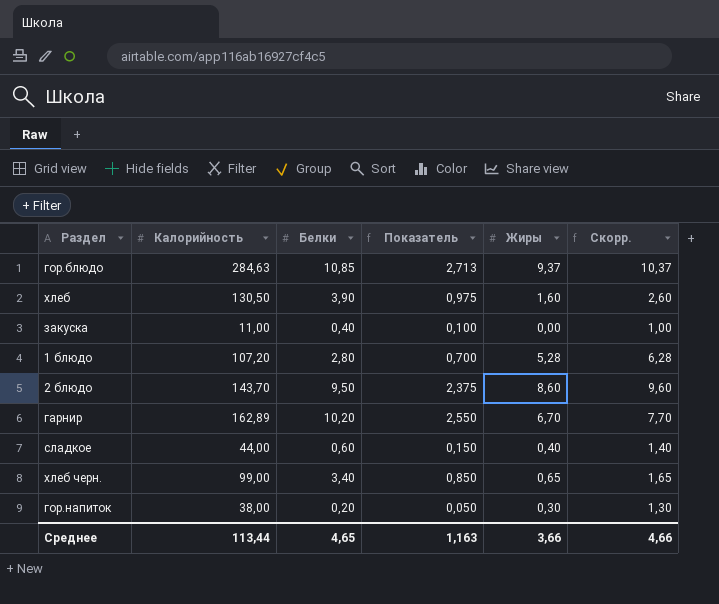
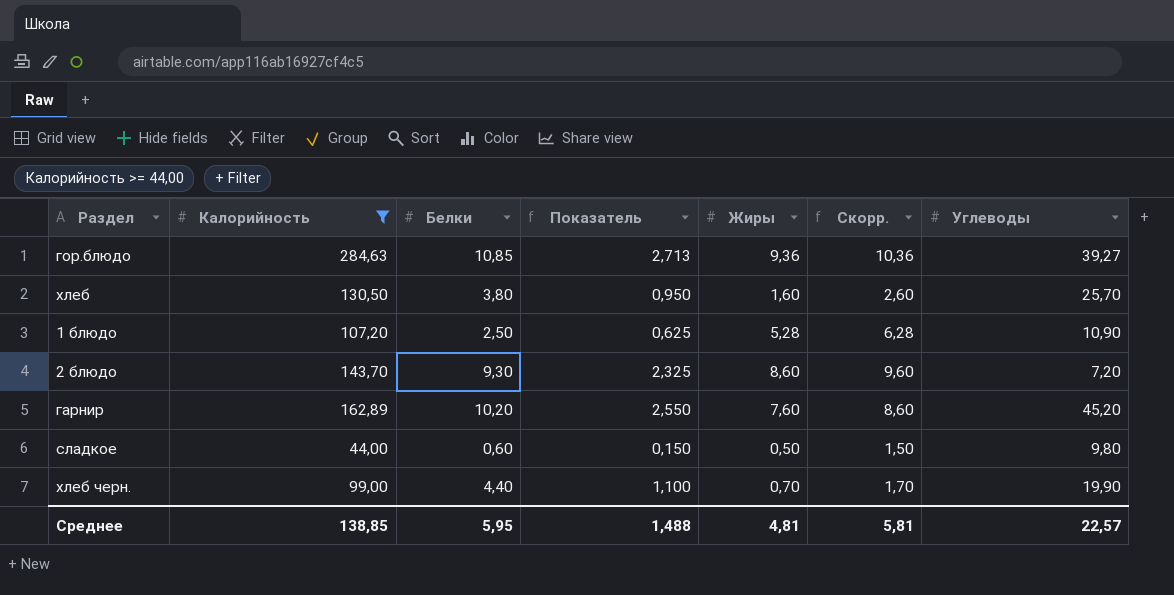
filter: none -> Калорийность >= 44,00
column Углеводы | position: none -> 7
гор.блюдо | Жиры: 9,37 -> 9,36
гор.блюдо | Скорр.: 10,37 -> 10,36
хлеб | Белки: 3,90 -> 3,80
хлеб | Показатель: 0,975 -> 0,950
1 блюдо | Белки: 2,80 -> 2,50
1 блюдо | Показатель: 0,700 -> 0,625
2 блюдо | Белки: 9,50 -> 9,30
2 блюдо | Показатель: 2,375 -> 2,325
гарнир | Жиры: 6,70 -> 7,60
гарнир | Скорр.: 7,70 -> 8,60
сладкое | Жиры: 0,40 -> 0,50
сладкое | Скорр.: 1,40 -> 1,50
хлеб черн. | Белки: 3,40 -> 4,40
хлеб черн. | Показатель: 0,850 -> 1,100
хлеб черн. | Жиры: 0,65 -> 0,70
хлеб черн. | Скорр.: 1,65 -> 1,70
Среднее | Калорийность: 113,44 -> 138,85
Среднее | Белки: 4,65 -> 5,95
Среднее | Показатель: 1,163 -> 1,488
Среднее | Жиры: 3,66 -> 4,81
Среднее | Скорр.: 4,66 -> 5,81

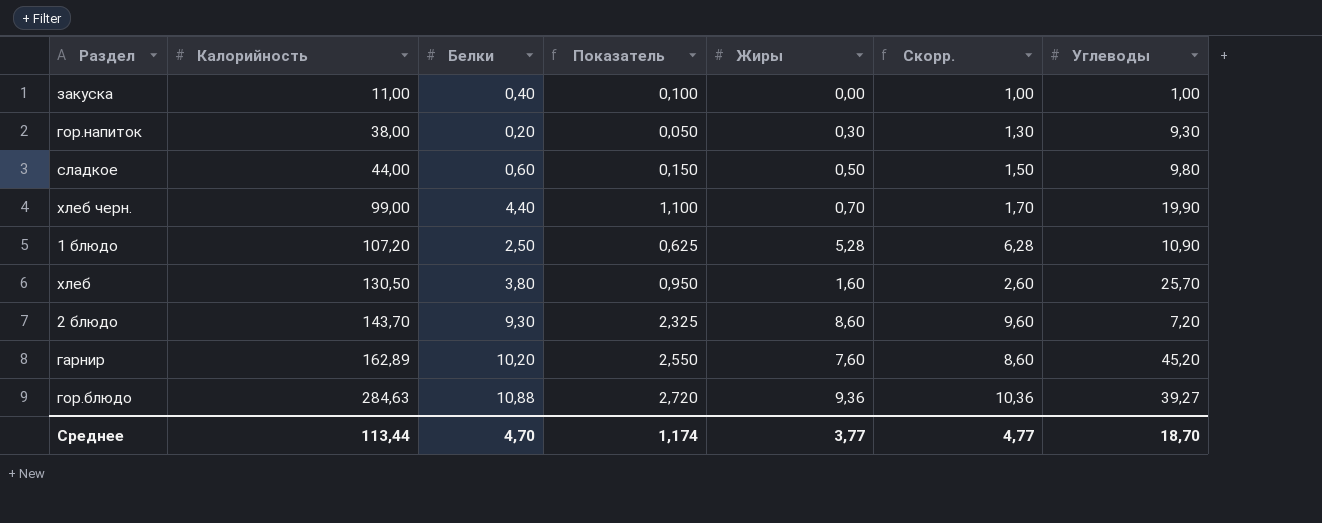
filter: Калорийность >= 44,00 -> none
row order: none -> Калорийность ascending
гор.блюдо | Белки: 10,85 -> 10,88
гор.блюдо | Показатель: 2,713 -> 2,720
Среднее | Калорийность: 138,85 -> 113,44
Среднее | Белки: 5,95 -> 4,70
Среднее | Показатель: 1,488 -> 1,174
Среднее | Жиры: 4,81 -> 3,77
Среднее | Скорр.: 5,81 -> 4,77
Среднее | Углеводы: 22,57 -> 18,70

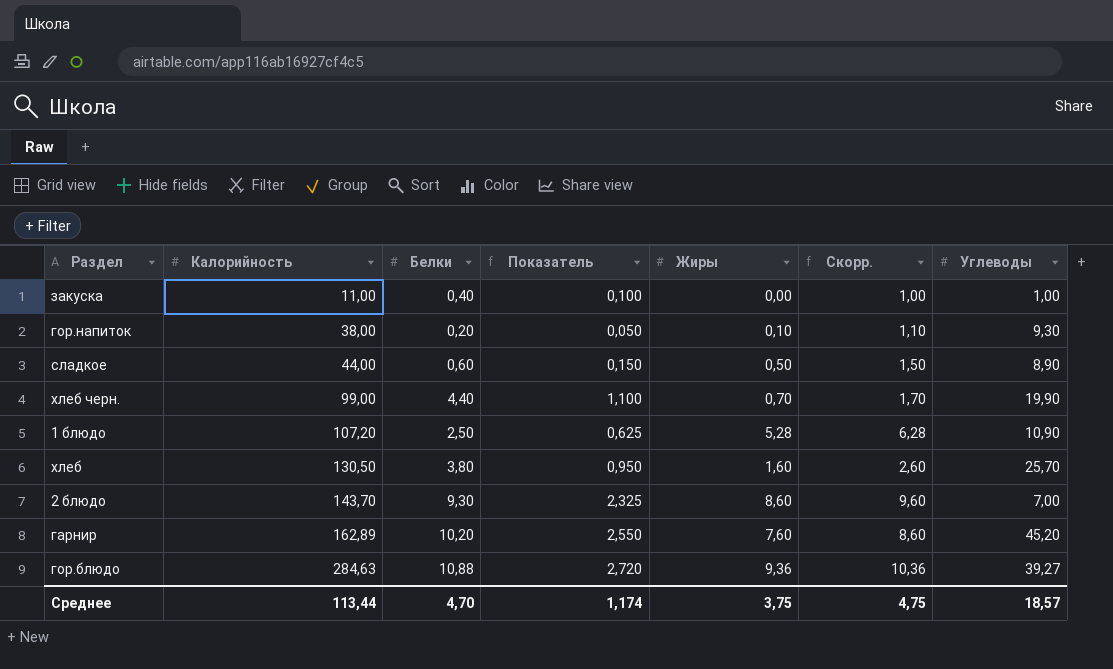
гор.напиток | Жиры: 0,30 -> 0,10
гор.напиток | Скорр.: 1,30 -> 1,10
сладкое | Углеводы: 9,80 -> 8,90
2 блюдо | Углеводы: 7,20 -> 7,00
Среднее | Жиры: 3,77 -> 3,75
Среднее | Скорр.: 4,77 -> 4,75
Среднее | Углеводы: 18,70 -> 18,57

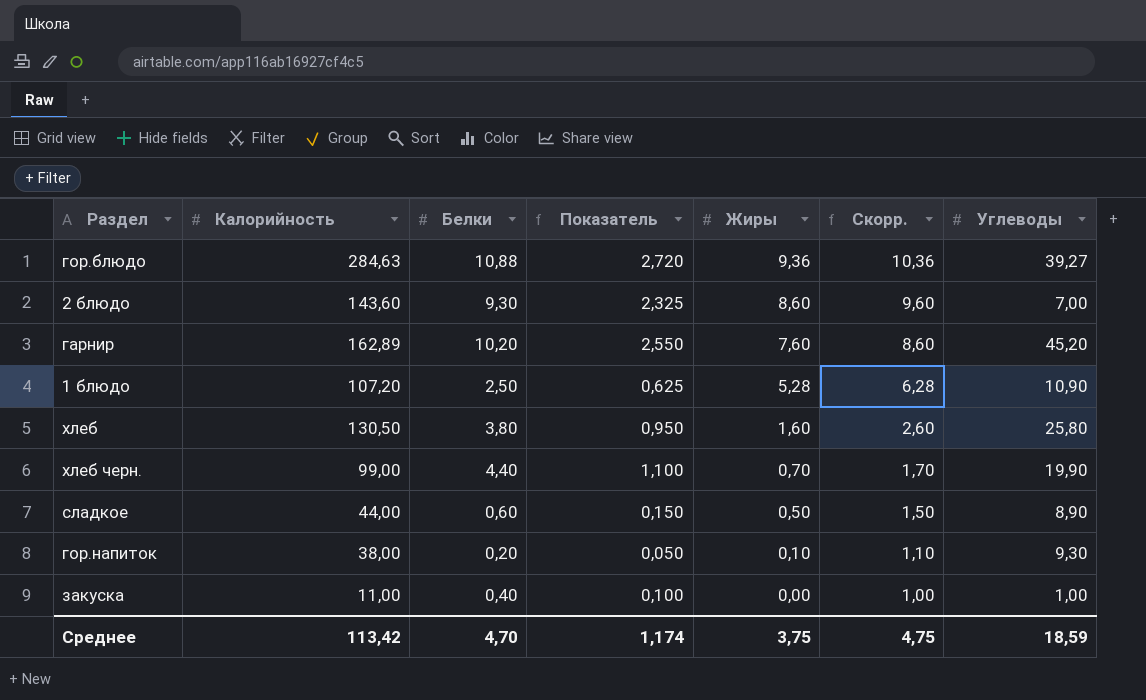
row order: Калорийность ascending -> Жиры descending
2 блюдо | Калорийность: 143,70 -> 143,60
хлеб | Углеводы: 25,70 -> 25,80
Среднее | Калорийность: 113,44 -> 113,42
Среднее | Углеводы: 18,57 -> 18,59

